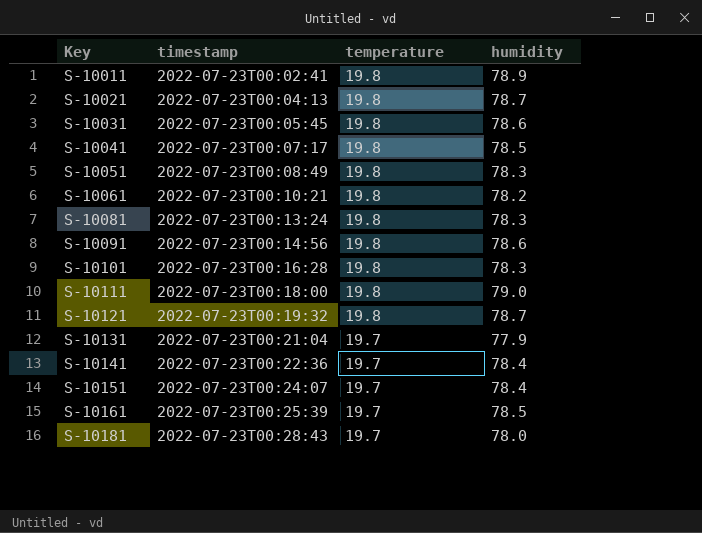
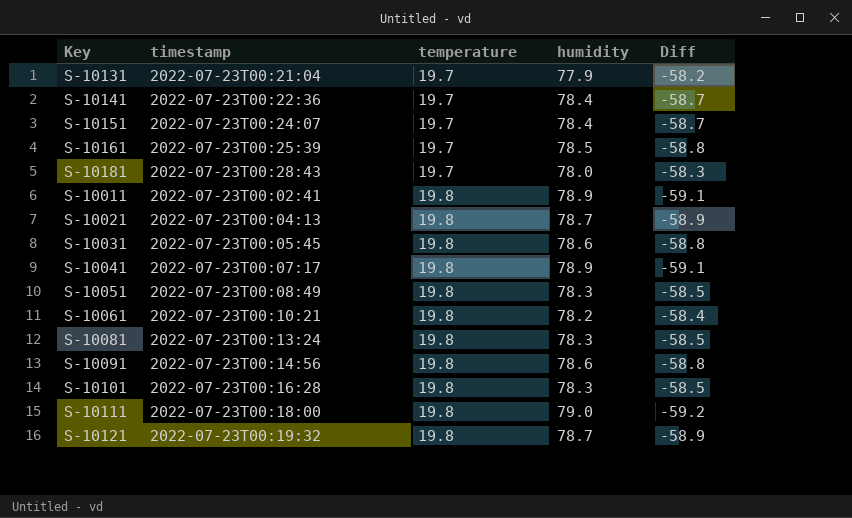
row order: Key ascending -> temperature ascending
column Diff | formula: none -> [temperature] - [humidity]
S-10041 | humidity: 78.5 -> 78.9

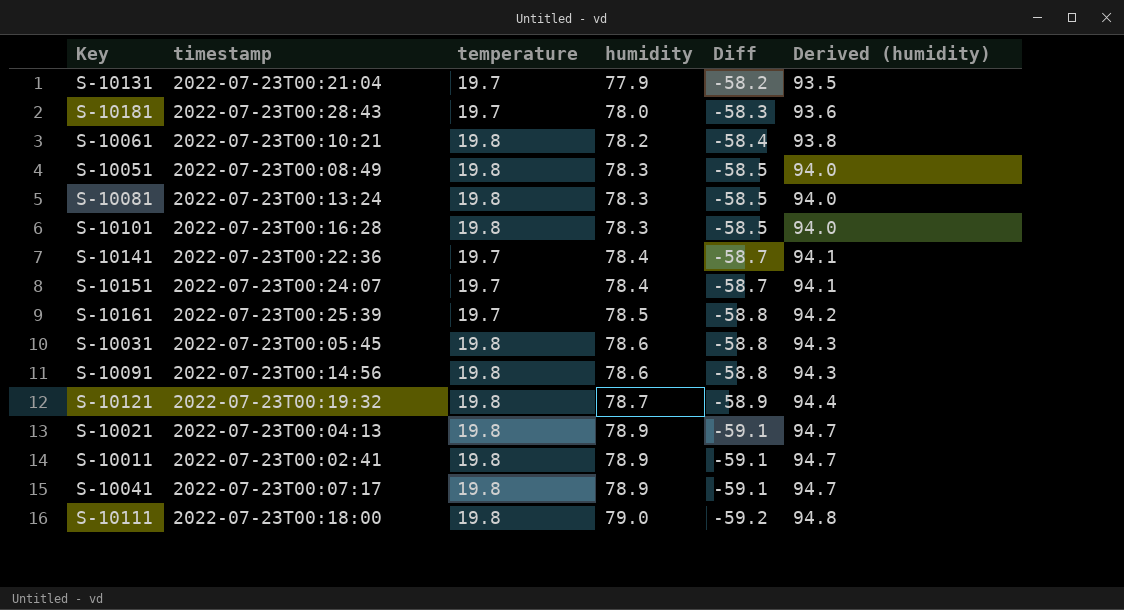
row order: temperature ascending -> humidity ascending
column Derived (humidity) | formula: none -> [humidity] * 1.2
S-10021 | humidity: 78.7 -> 78.9
S-10021 | Diff: -58.9 -> -59.1

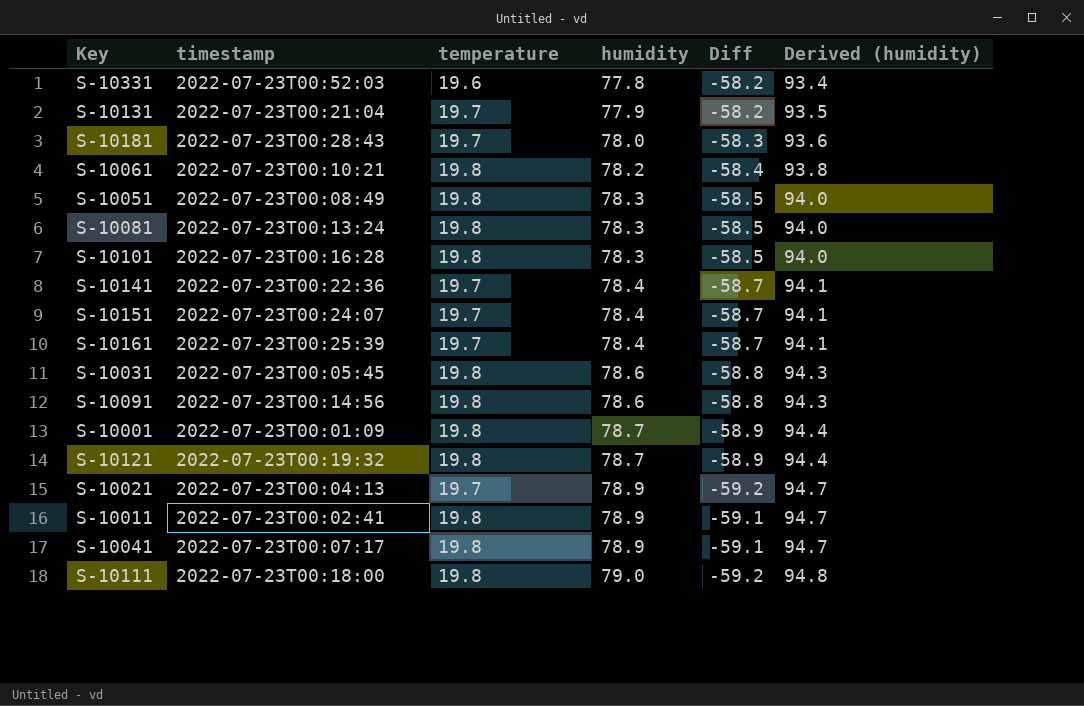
row S-10331: none -> 2022-07-23T00:52:03 | 19.6 | 77.8 | -58.2 | 93.4
S-10161 | humidity: 78.5 -> 78.4
S-10161 | Diff: -58.8 -> -58.7
S-10161 | Derived (humidity): 94.2 -> 94.1
row S-10001: none -> 2022-07-23T00:01:09 | 19.8 | 78.7 | -58.9 | 94.4
S-10021 | temperature: 19.8 -> 19.7
S-10021 | Diff: -59.1 -> -59.2

